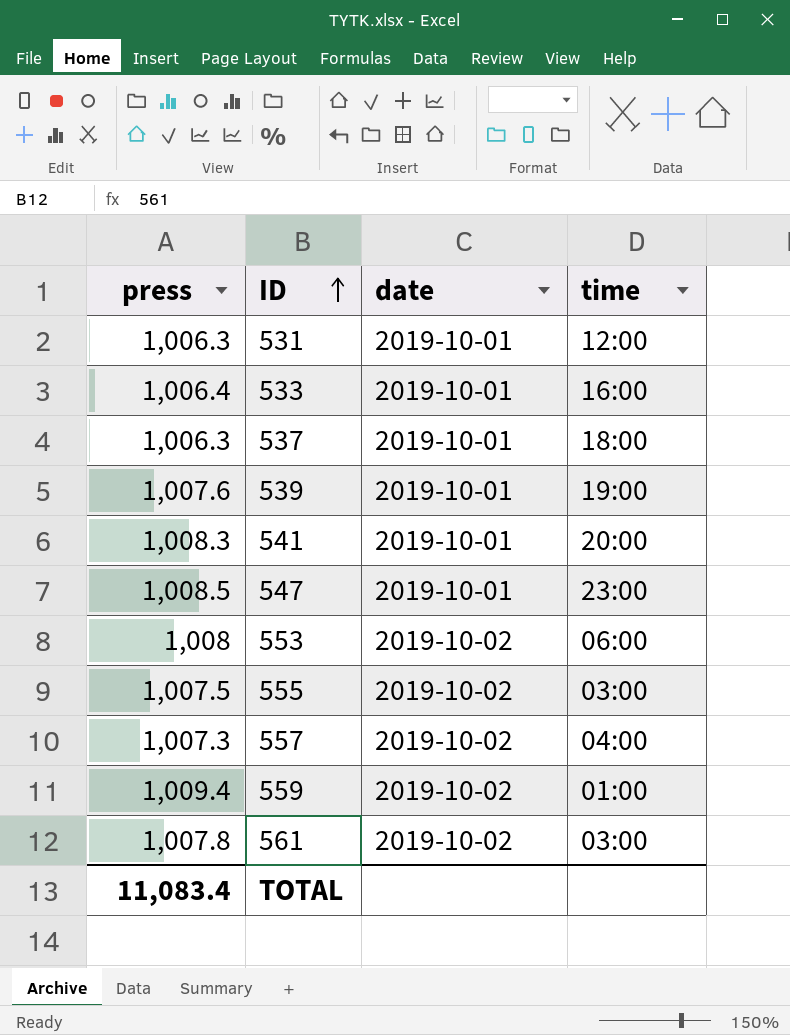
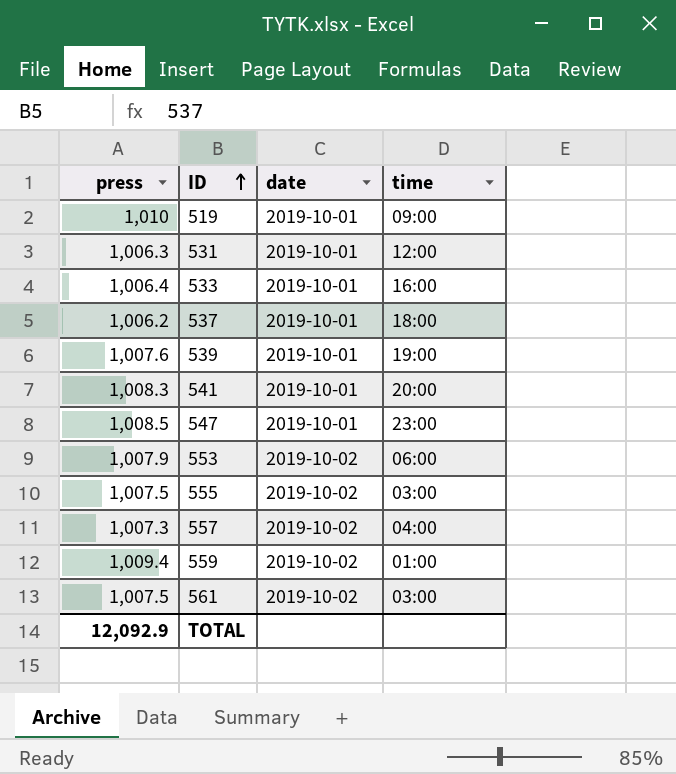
row 519: none -> 1,010 | 2019-10-01 | 09:00
537 | press: 1,006.3 -> 1,006.2
553 | press: 1,008 -> 1,007.9
561 | press: 1,007.8 -> 1,007.5
TOTAL | press: 11,083.4 -> 12,092.9

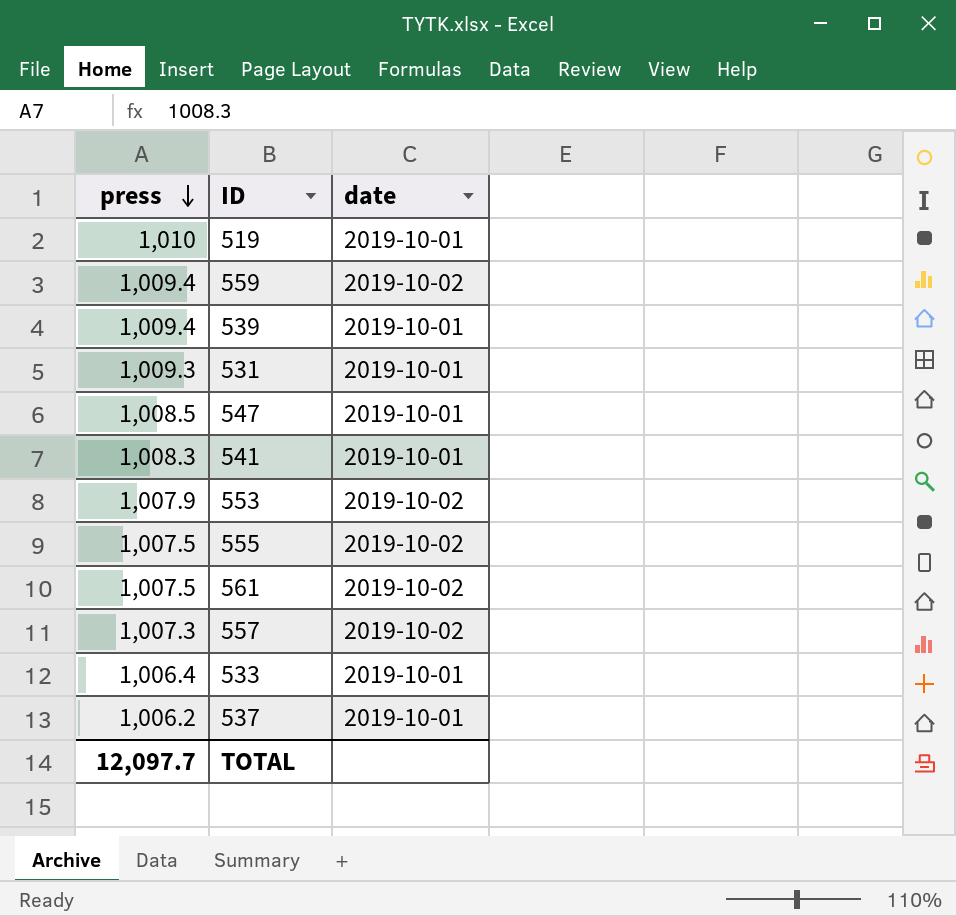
row order: ID ascending -> press descending
column time | position: 4 -> none
539 | press: 1,007.6 -> 1,009.4
531 | press: 1,006.3 -> 1,009.3
TOTAL | press: 12,092.9 -> 12,097.7

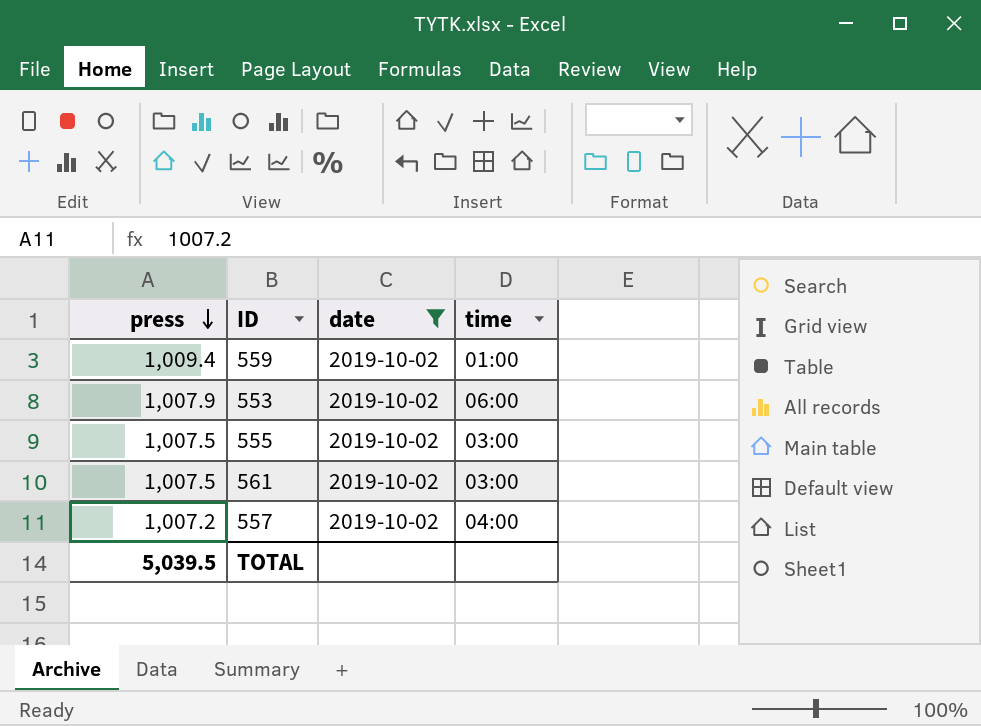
filter: none -> date = 2019-10-02
column time | position: none -> 4
557 | press: 1,007.3 -> 1,007.2
TOTAL | press: 12,097.7 -> 5,039.5

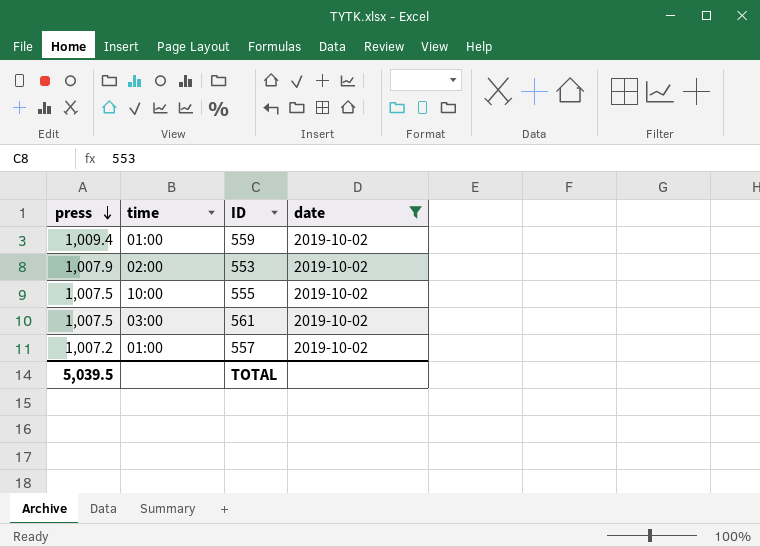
column time | position: 4 -> 2
553 | time: 06:00 -> 02:00
555 | time: 03:00 -> 10:00
557 | time: 04:00 -> 01:00

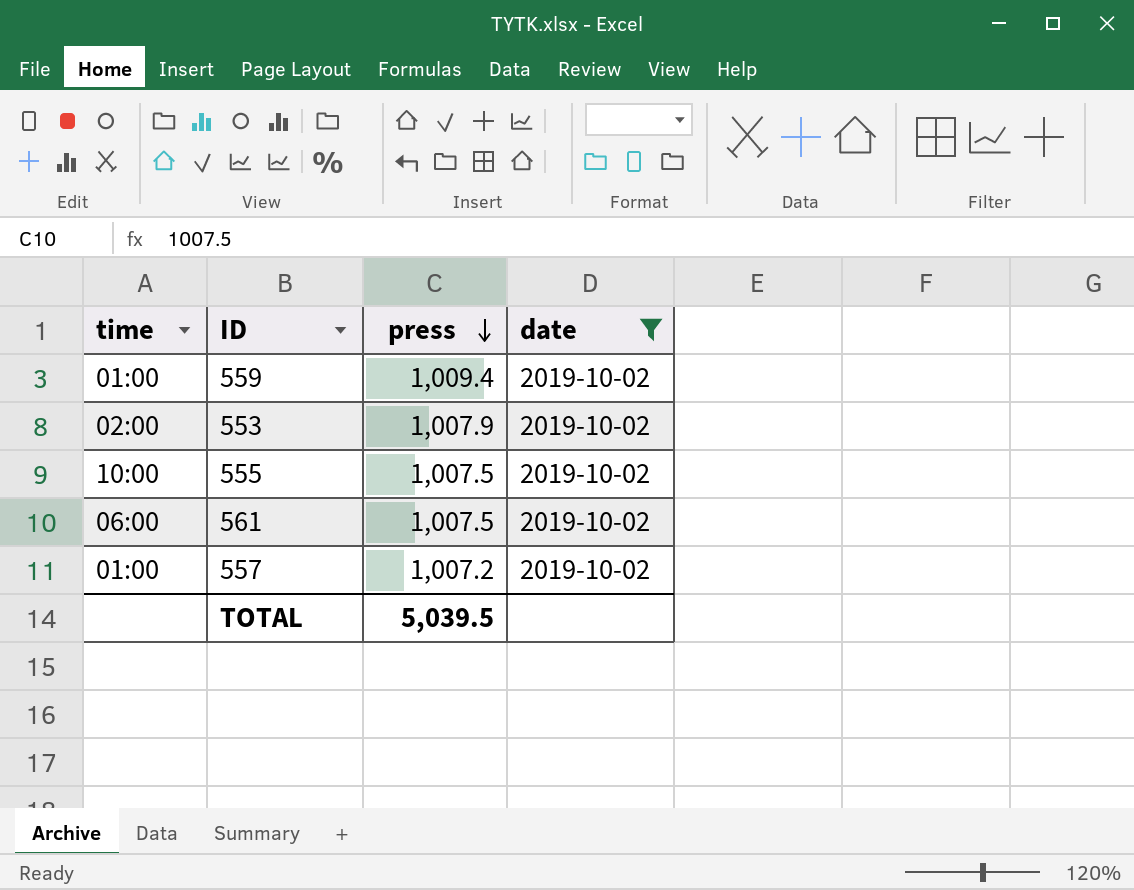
column press | position: 1 -> 3
561 | time: 03:00 -> 06:00

